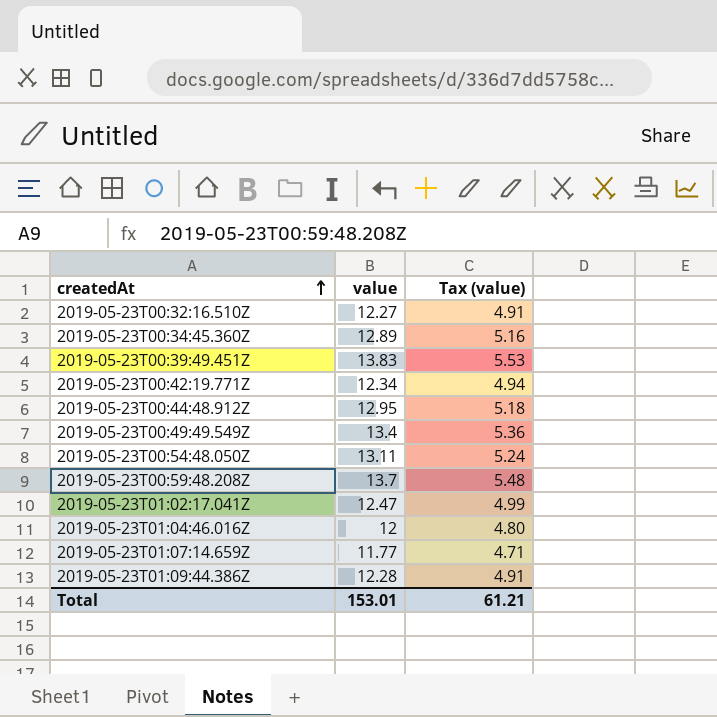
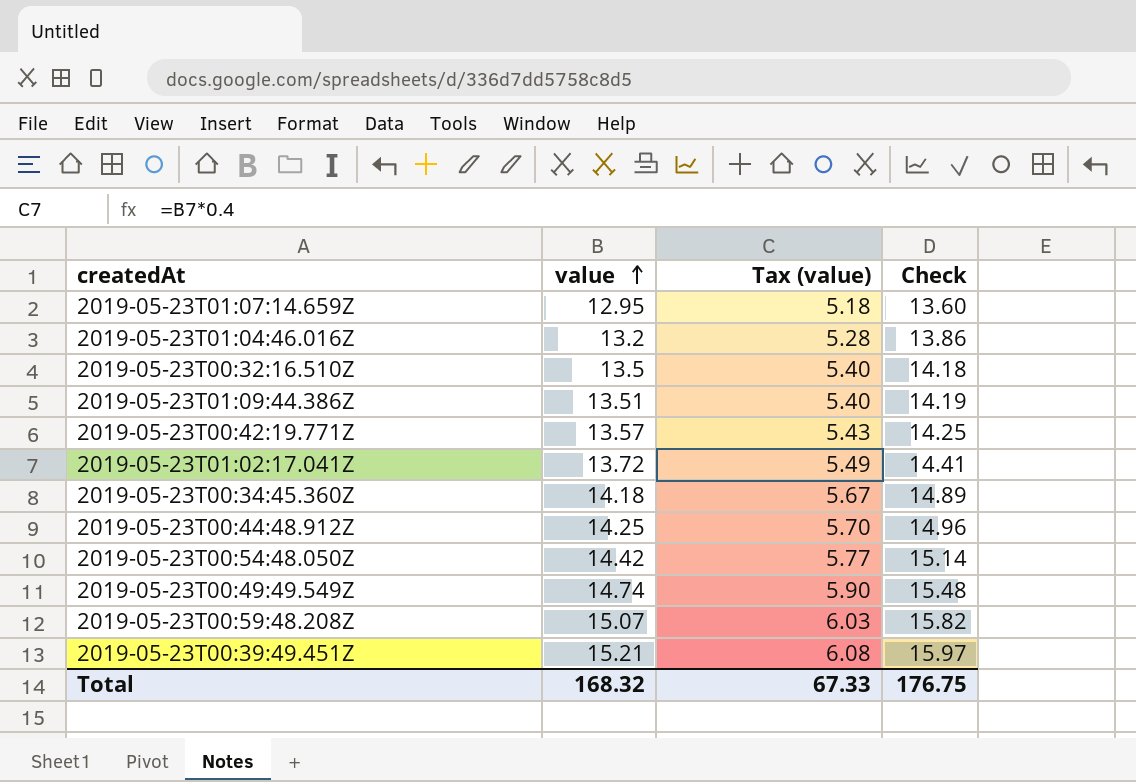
row order: createdAt ascending -> value ascending
column Check | formula: none -> [value] * 1.05
2019-05-23T01:07:14.659Z | value: 11.77 -> 12.95
2019-05-23T01:07:14.659Z | Tax (value): 4.71 -> 5.18
2019-05-23T01:04:46.016Z | value: 12 -> 13.2
2019-05-23T01:04:46.016Z | Tax (value): 4.80 -> 5.28
2019-05-23T00:32:16.510Z | value: 12.27 -> 13.5
2019-05-23T00:32:16.510Z | Tax (value): 4.91 -> 5.40
2019-05-23T01:09:44.386Z | value: 12.28 -> 13.51
2019-05-23T01:09:44.386Z | Tax (value): 4.91 -> 5.40
2019-05-23T00:42:19.771Z | value: 12.34 -> 13.57
2019-05-23T00:42:19.771Z | Tax (value): 4.94 -> 5.43
2019-05-23T01:02:17.041Z | value: 12.47 -> 13.72
2019-05-23T01:02:17.041Z | Tax (value): 4.99 -> 5.49
2019-05-23T00:34:45.360Z | value: 12.89 -> 14.18
2019-05-23T00:34:45.360Z | Tax (value): 5.16 -> 5.67
2019-05-23T00:44:48.912Z | value: 12.95 -> 14.25
2019-05-23T00:44:48.912Z | Tax (value): 5.18 -> 5.70
2019-05-23T00:54:48.050Z | value: 13.11 -> 14.42
2019-05-23T00:54:48.050Z | Tax (value): 5.24 -> 5.77
2019-05-23T00:49:49.549Z | value: 13.4 -> 14.74
2019-05-23T00:49:49.549Z | Tax (value): 5.36 -> 5.90
2019-05-23T00:59:48.208Z | value: 13.7 -> 15.07
2019-05-23T00:59:48.208Z | Tax (value): 5.48 -> 6.03
2019-05-23T00:39:49.451Z | value: 13.83 -> 15.21
2019-05-23T00:39:49.451Z | Tax (value): 5.53 -> 6.08
Total | value: 153.01 -> 168.32
Total | Tax (value): 61.21 -> 67.33

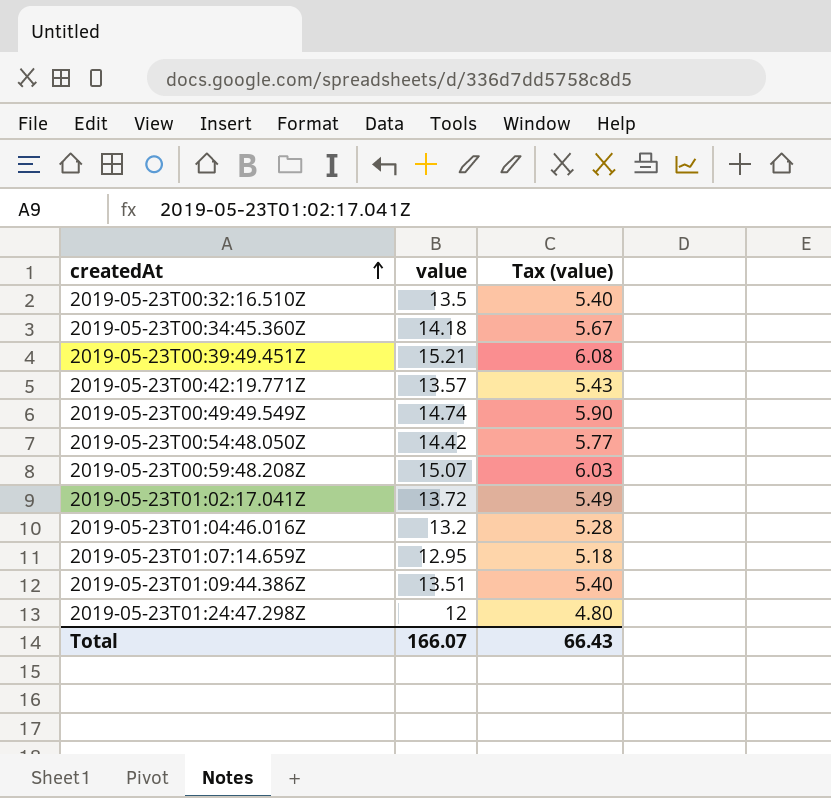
row order: value ascending -> createdAt ascending
column Check | formula: [value] * 1.05 -> none
row 2019-05-23T00:44:48.912Z: 14.25 | 5.70 | 14.96 -> none
row 2019-05-23T01:24:47.298Z: none -> 12 | 4.80
Total | value: 168.32 -> 166.07
Total | Tax (value): 67.33 -> 66.43

